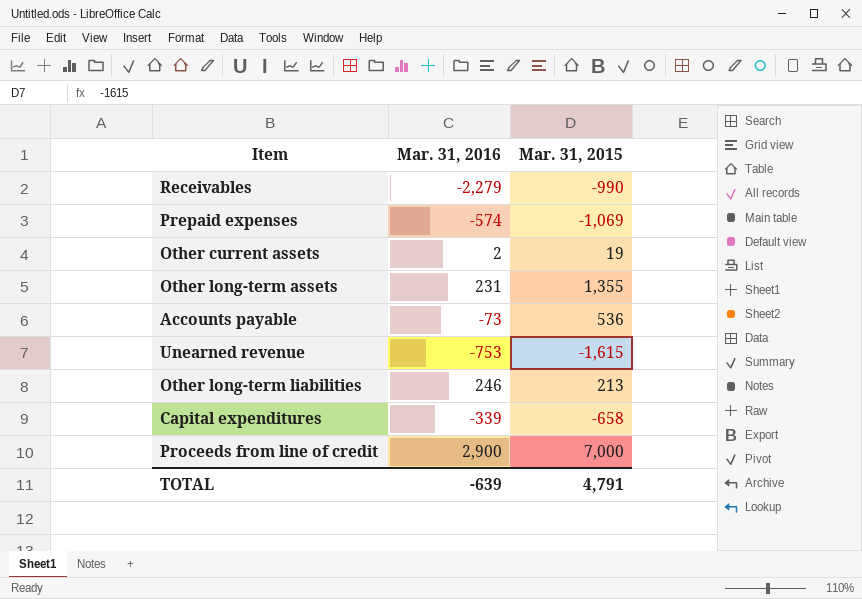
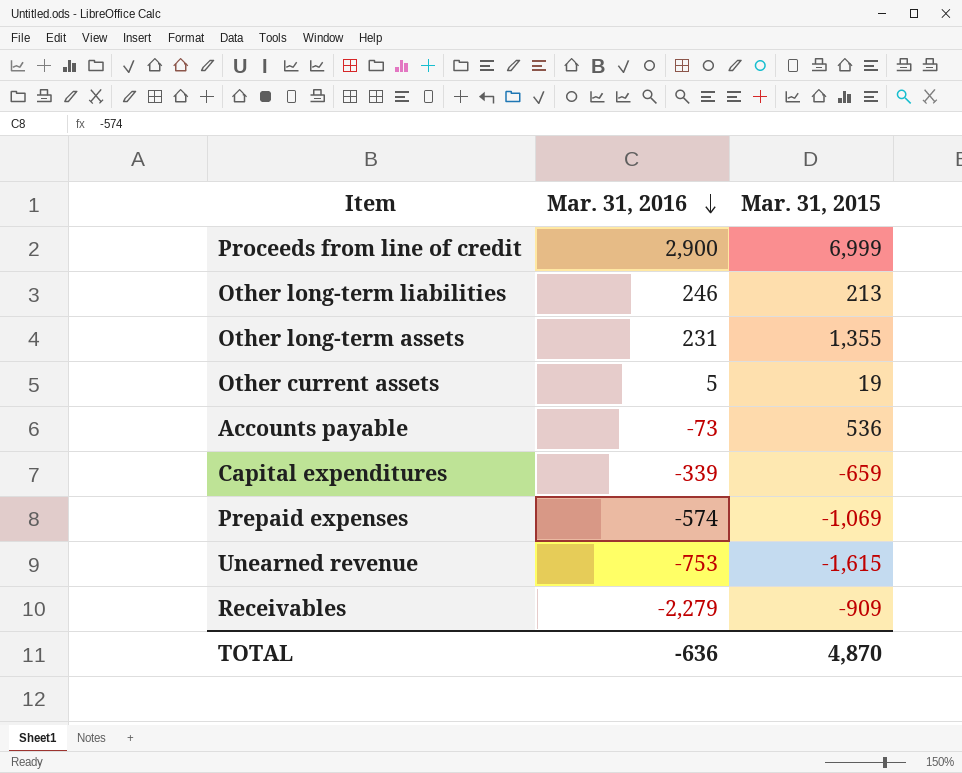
row order: none -> Mar. 31, 2016 descending
Proceeds from line of credit | Mar. 31, 2015: 7,000 -> 6,999
Other current assets | Mar. 31, 2016: 2 -> 5
Capital expenditures | Mar. 31, 2015: -658 -> -659
Receivables | Mar. 31, 2015: -990 -> -909
TOTAL | Mar. 31, 2016: -639 -> -636
TOTAL | Mar. 31, 2015: 4,791 -> 4,870

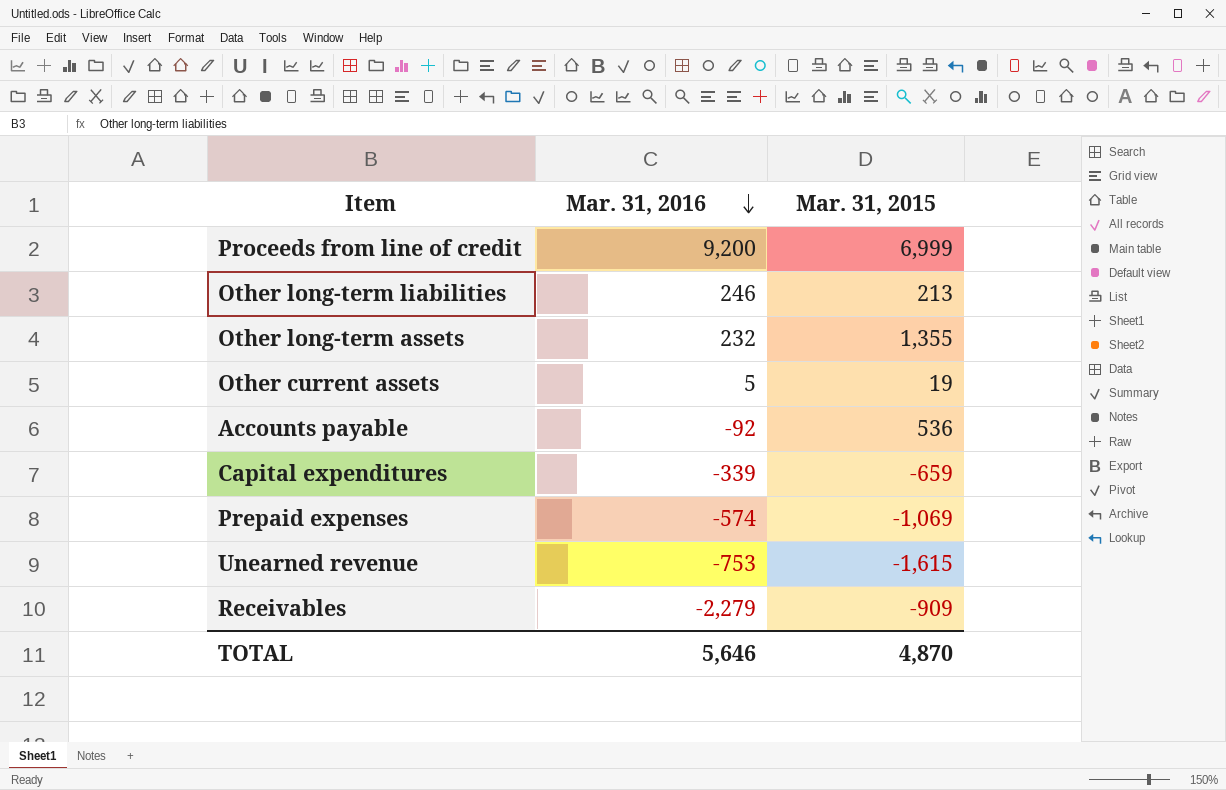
Proceeds from line of credit | Mar. 31, 2016: 2,900 -> 9,200
Other long-term assets | Mar. 31, 2016: 231 -> 232
Accounts payable | Mar. 31, 2016: -73 -> -92
TOTAL | Mar. 31, 2016: -636 -> 5,646

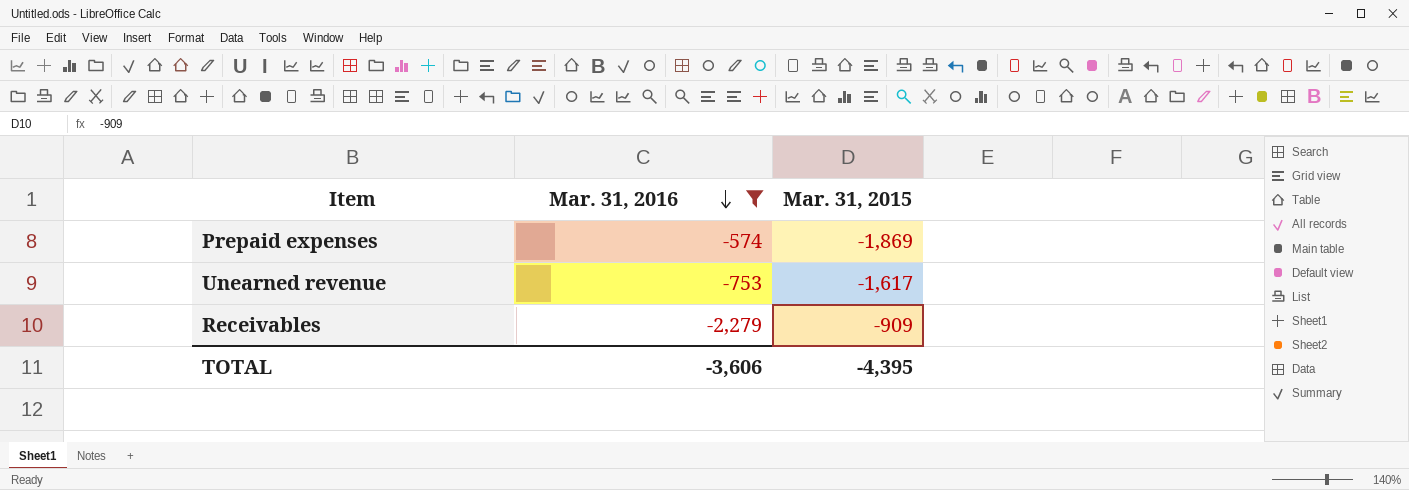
filter: none -> Mar. 31, 2016 <= -574
Prepaid expenses | Mar. 31, 2015: -1,069 -> -1,869
Unearned revenue | Mar. 31, 2015: -1,615 -> -1,617
TOTAL | Mar. 31, 2016: 5,646 -> -3,606
TOTAL | Mar. 31, 2015: 4,870 -> -4,395

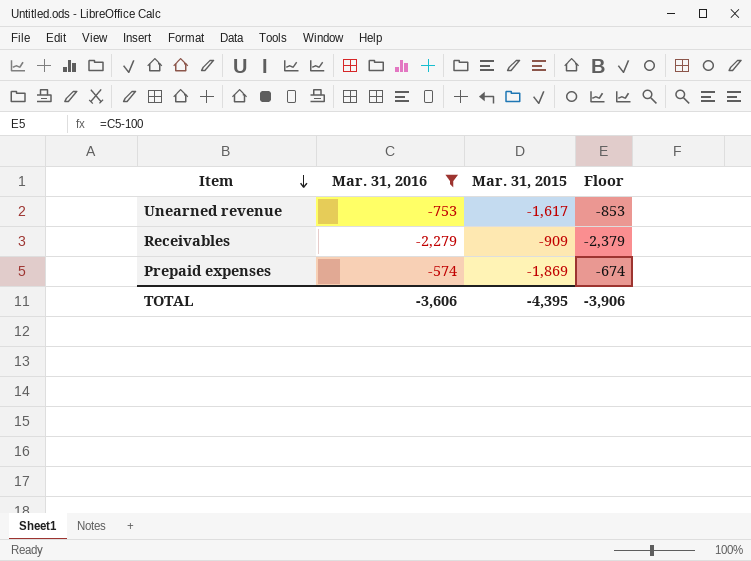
row order: Mar. 31, 2016 descending -> Item descending
column Floor | formula: none -> [Mar. 31, 2016] - 100

